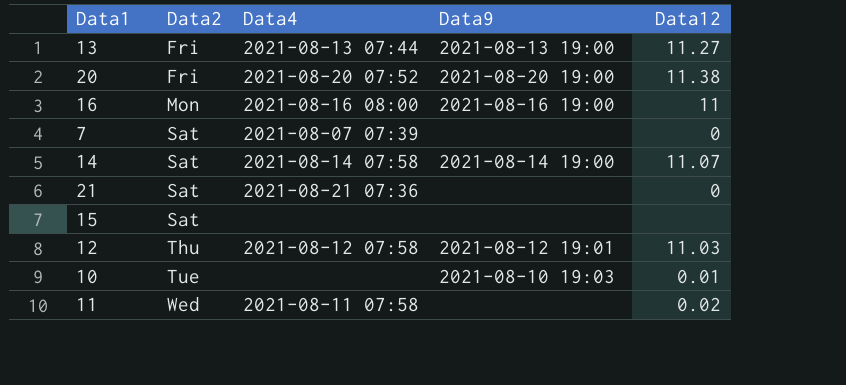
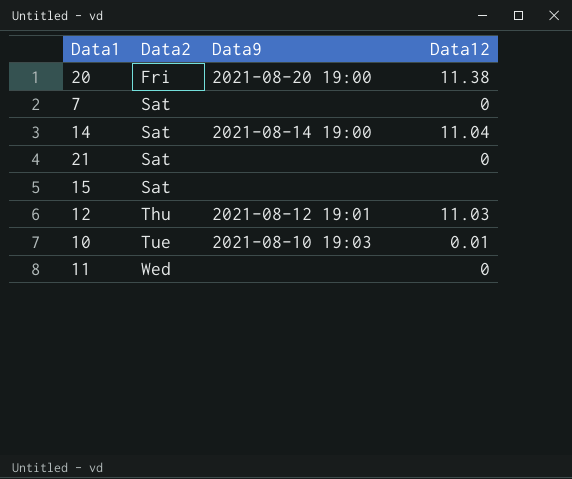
column Data4 | position: 3 -> none
row 13: Fri | 2021-08-13 07:44 | 2021-08-13 19:00 | 11.27 -> none
row 16: Mon | 2021-08-16 08:00 | 2021-08-16 19:00 | 11 -> none
14 | Data12: 11.07 -> 11.04
11 | Data12: 0.02 -> 0

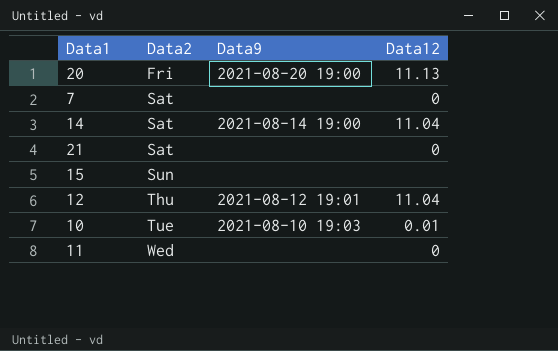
20 | Data12: 11.38 -> 11.13
15 | Data2: Sat -> Sun
12 | Data12: 11.03 -> 11.04

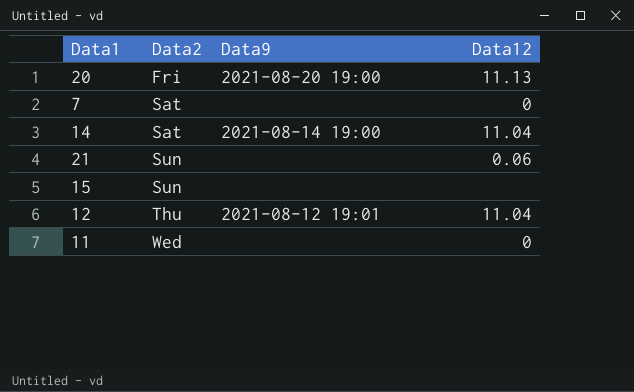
row 10: Tue | 2021-08-10 19:03 | 0.01 -> none
21 | Data2: Sat -> Sun
21 | Data12: 0 -> 0.06

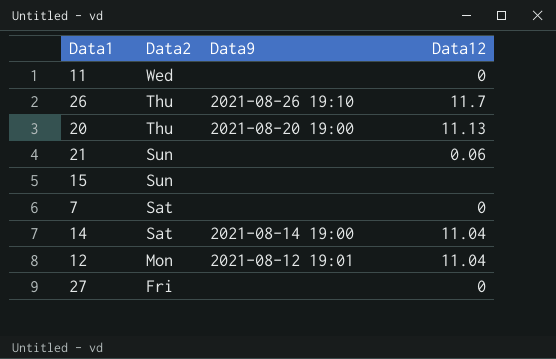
row order: Data2 ascending -> Data2 descending
row 26: none -> Thu | 2021-08-26 19:10 | 11.7
20 | Data2: Fri -> Thu
12 | Data2: Thu -> Mon
row 27: none -> Fri | none | 0

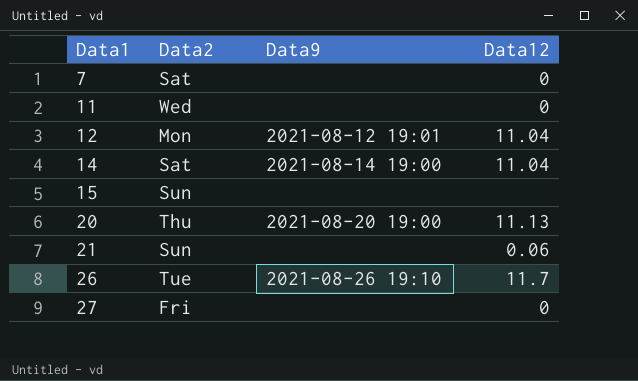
row order: Data2 descending -> Data1 ascending
26 | Data2: Thu -> Tue

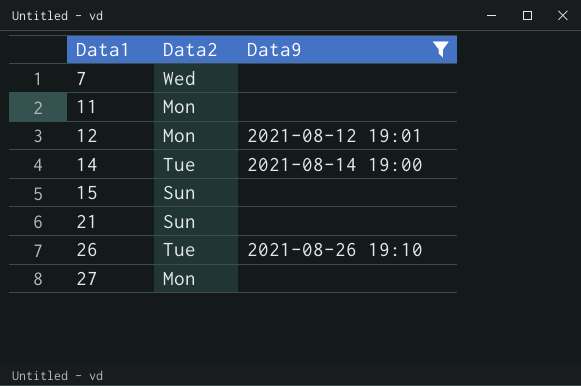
filter: none -> Data9 != 2021-08-20 19:00
column Data12 | position: 4 -> none
7 | Data2: Sat -> Wed
11 | Data2: Wed -> Mon
14 | Data2: Sat -> Tue
27 | Data2: Fri -> Mon

